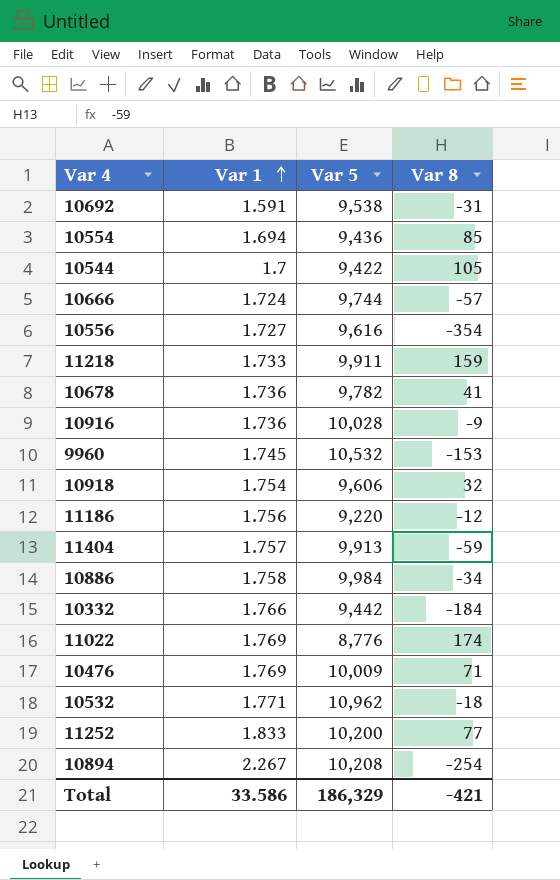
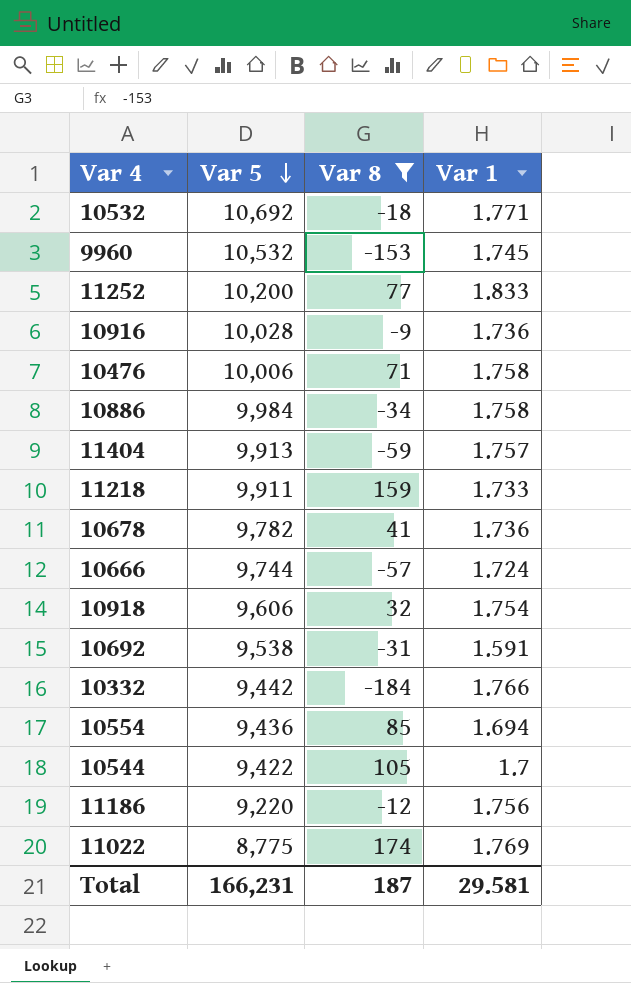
filter: none -> Var 8 >= -184
row order: Var 1 ascending -> Var 5 descending
column Var 1 | position: 2 -> 4
10532 | Var 5: 10,962 -> 10,692
10476 | Var 5: 10,009 -> 10,006
10476 | Var 1: 1.769 -> 1.758
11022 | Var 5: 8,776 -> 8,775
Total | Var 5: 186,329 -> 166,231
Total | Var 8: -421 -> 187
Total | Var 1: 33.586 -> 29.581

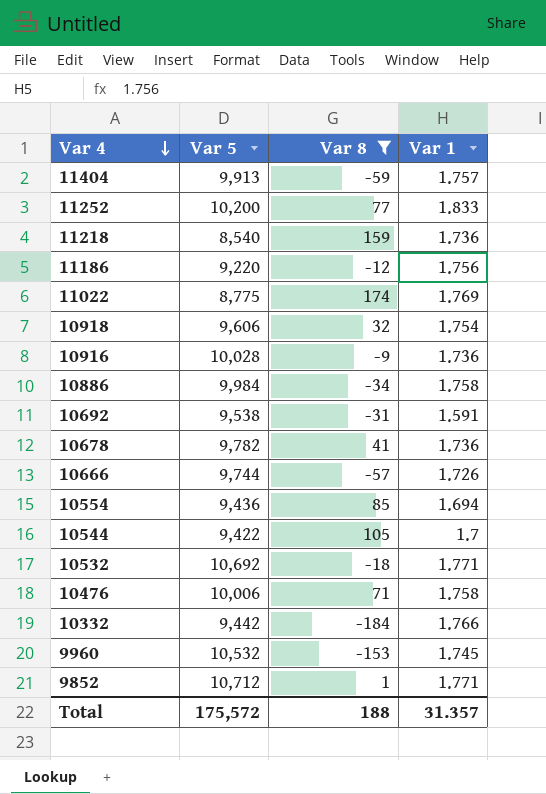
row order: Var 5 descending -> Var 4 descending
11218 | Var 5: 9,911 -> 8,540
11218 | Var 1: 1.733 -> 1.736
10666 | Var 1: 1.724 -> 1.726
row 9852: none -> 10,712 | 1 | 1.771
Total | Var 5: 166,231 -> 175,572
Total | Var 8: 187 -> 188
Total | Var 1: 29.581 -> 31.357

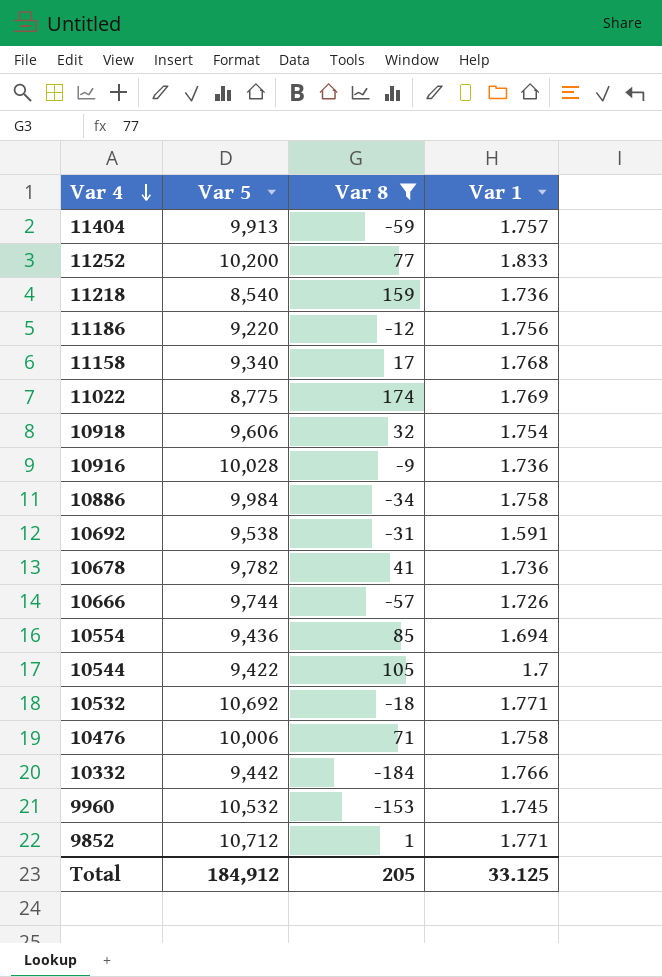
row 11158: none -> 9,340 | 17 | 1.768
Total | Var 5: 175,572 -> 184,912
Total | Var 8: 188 -> 205
Total | Var 1: 31.357 -> 33.125

